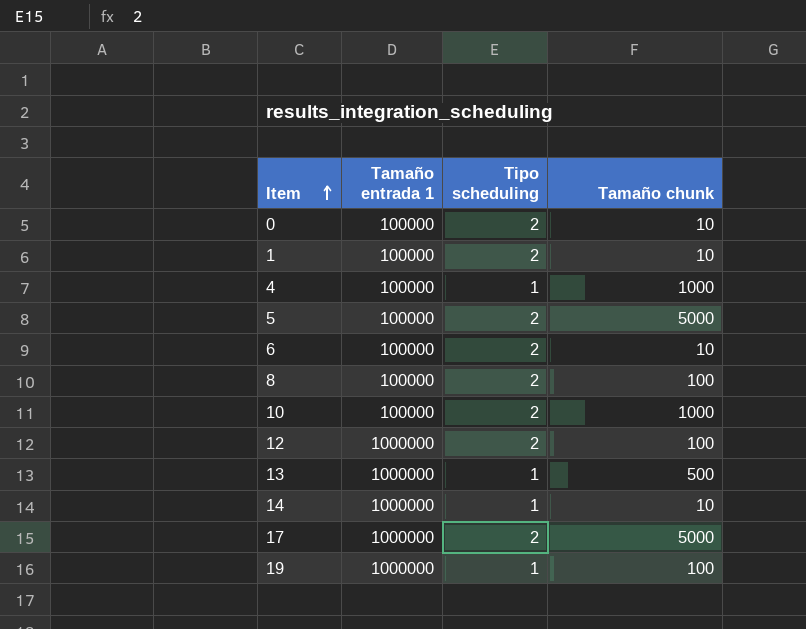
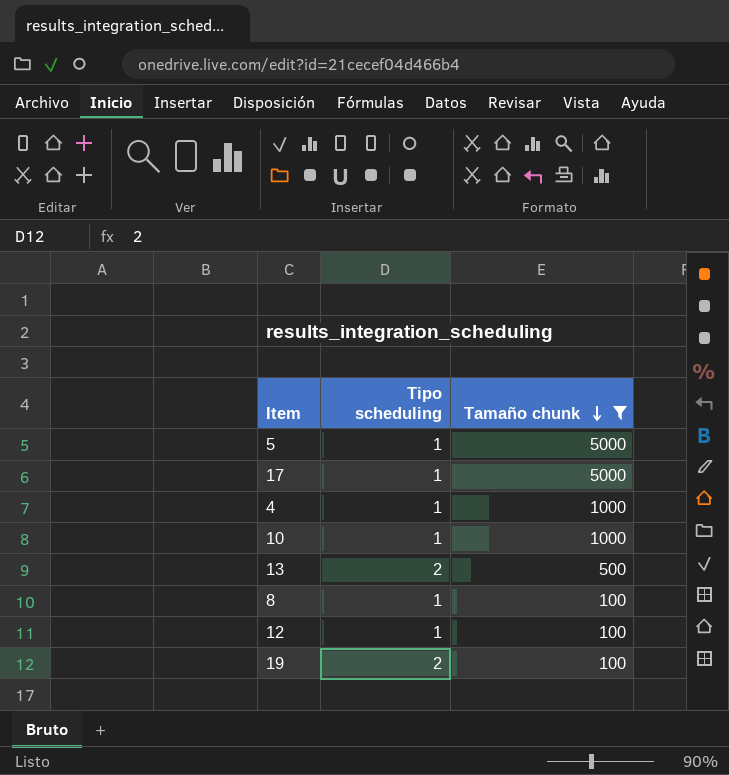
filter: none -> Tamaño chunk != 10
row order: Item ascending -> Tamaño chunk descending
column Tamaño entrada 1 | position: 2 -> none
5 | Tipo scheduling: 2 -> 1
17 | Tipo scheduling: 2 -> 1
10 | Tipo scheduling: 2 -> 1
13 | Tipo scheduling: 1 -> 2
8 | Tipo scheduling: 2 -> 1
12 | Tipo scheduling: 2 -> 1
19 | Tipo scheduling: 1 -> 2

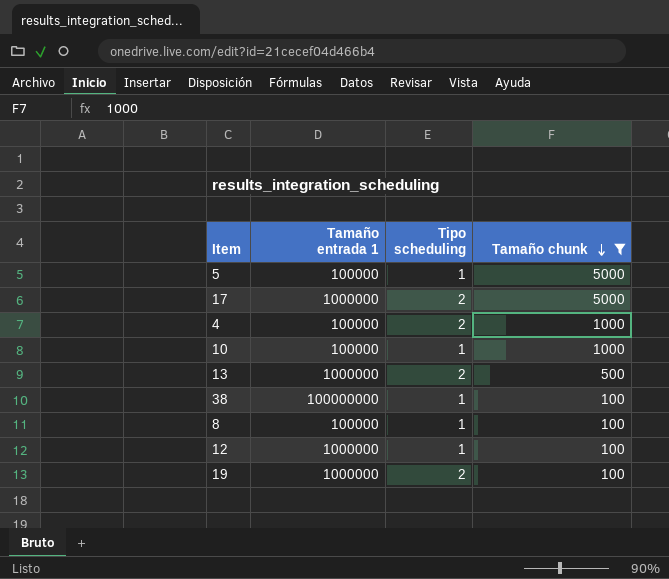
column Tamaño entrada 1 | position: none -> 2
17 | Tipo scheduling: 1 -> 2
4 | Tipo scheduling: 1 -> 2
row 38: none -> 100000000 | 1 | 100

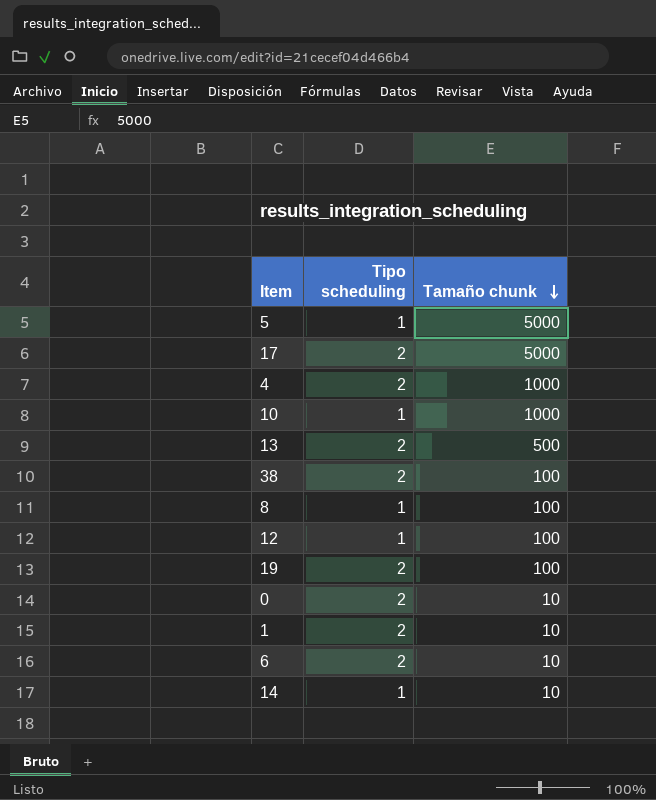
filter: Tamaño chunk != 10 -> none
column Tamaño entrada 1 | position: 2 -> none
38 | Tipo scheduling: 1 -> 2

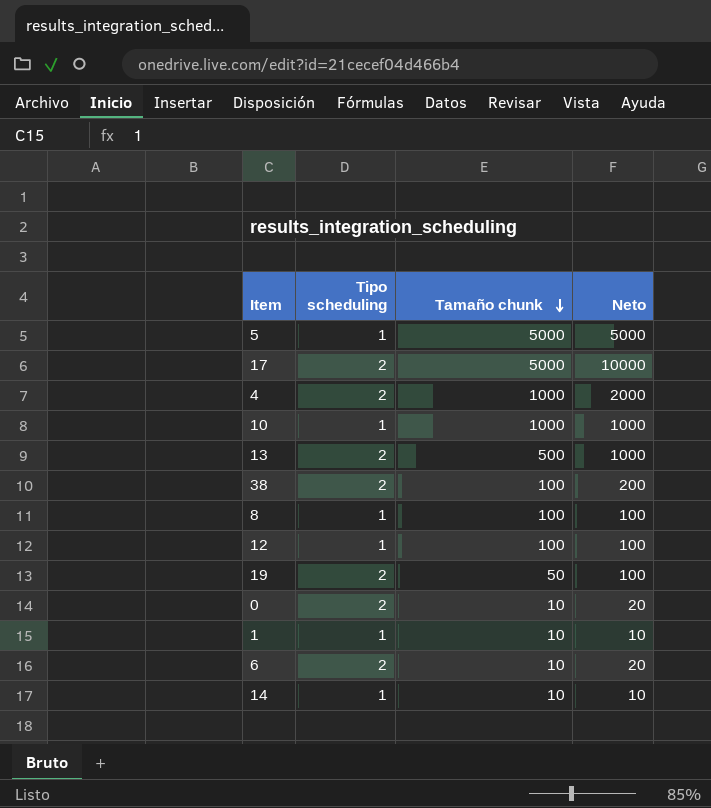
column Neto | formula: none -> [Tipo scheduling] * [Tamaño chunk]
19 | Tamaño chunk: 100 -> 50
1 | Tipo scheduling: 2 -> 1

